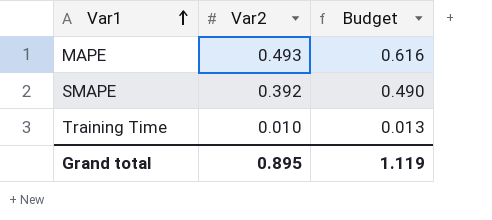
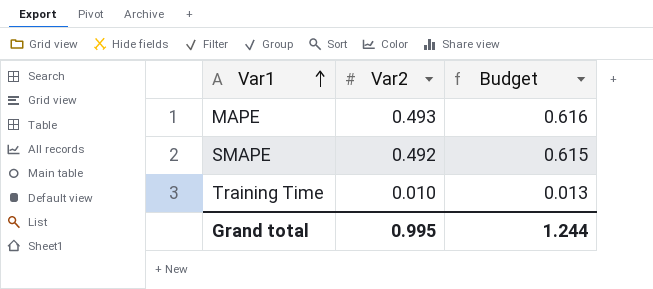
SMAPE | Var2: 0.392 -> 0.492
SMAPE | Budget: 0.490 -> 0.615
Grand total | Var2: 0.895 -> 0.995
Grand total | Budget: 1.119 -> 1.244

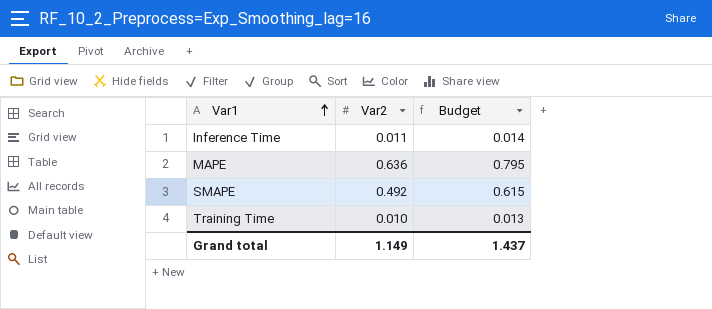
row Inference Time: none -> 0.011 | 0.014
MAPE | Var2: 0.493 -> 0.636
MAPE | Budget: 0.616 -> 0.795
Grand total | Var2: 0.995 -> 1.149
Grand total | Budget: 1.244 -> 1.437

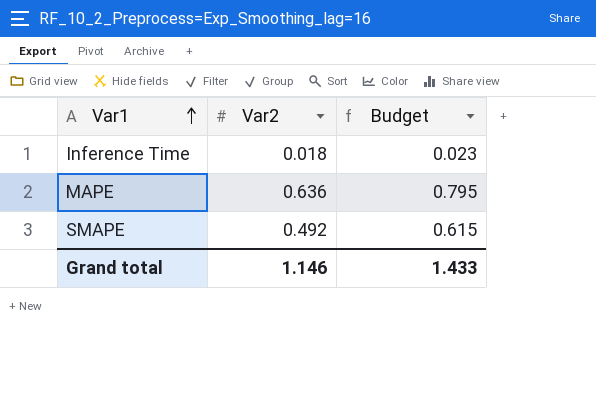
row Training Time: 0.010 | 0.013 -> none
Inference Time | Var2: 0.011 -> 0.018
Inference Time | Budget: 0.014 -> 0.023
Grand total | Var2: 1.149 -> 1.146
Grand total | Budget: 1.437 -> 1.433

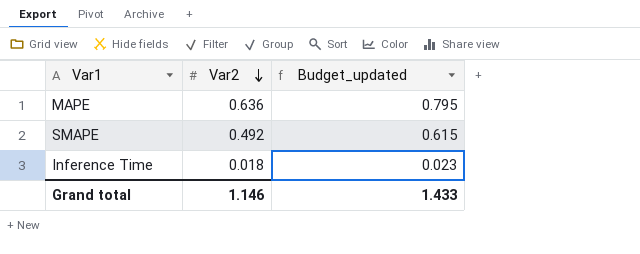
row order: Var1 ascending -> Var2 descending
column name: Budget -> Budget_updated

